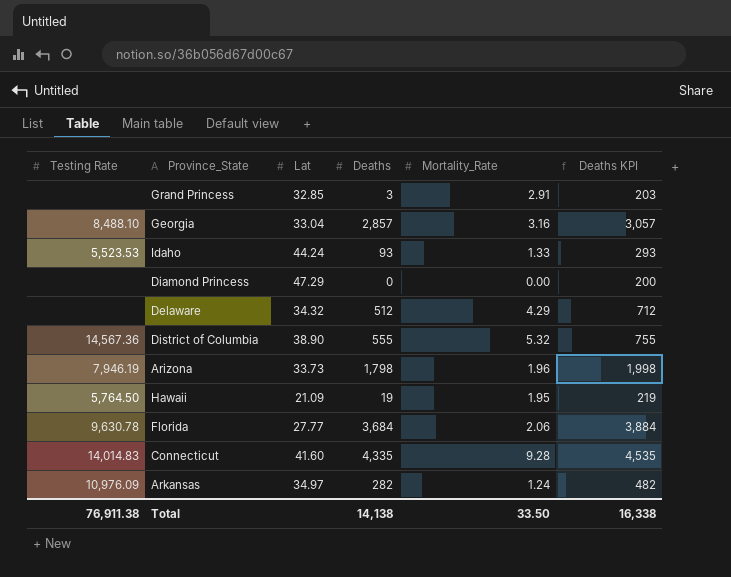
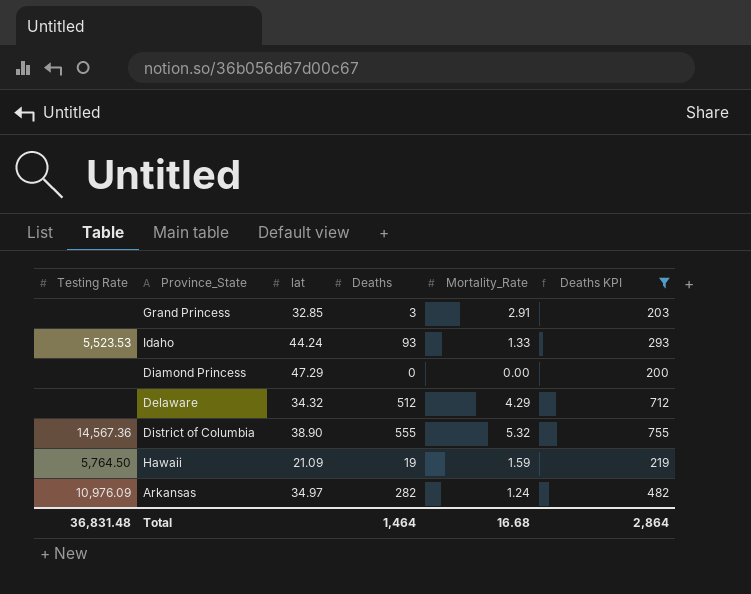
filter: none -> Deaths KPI <= 755
column name: Lat -> lat
Hawaii | Mortality_Rate: 1.95 -> 1.59
Total | Testing Rate: 76,911.38 -> 36,831.48
Total | Deaths: 14,138 -> 1,464
Total | Mortality_Rate: 33.50 -> 16.68
Total | Deaths KPI: 16,338 -> 2,864

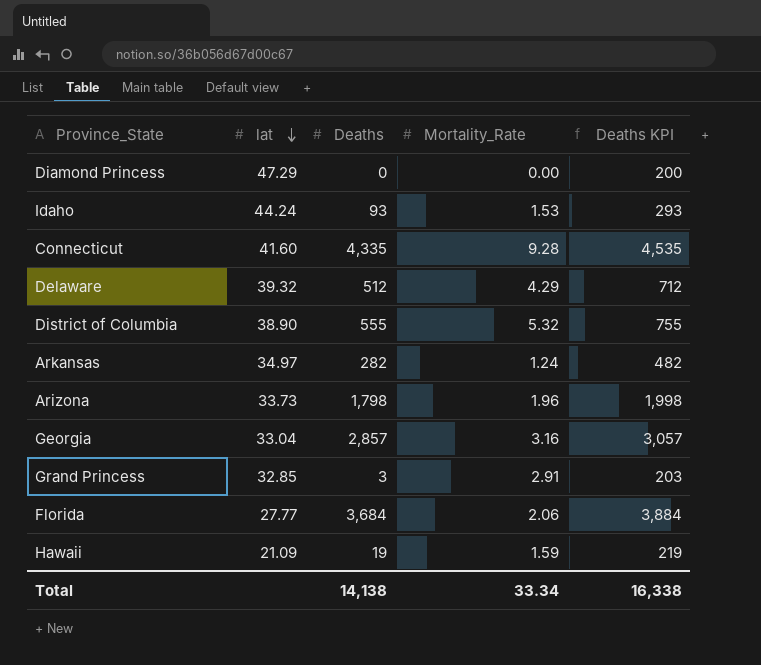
filter: Deaths KPI <= 755 -> none
row order: none -> lat descending
column Testing Rate | position: 1 -> none
Idaho | Mortality_Rate: 1.33 -> 1.53
Delaware | lat: 34.32 -> 39.32
Total | Deaths: 1,464 -> 14,138
Total | Mortality_Rate: 16.68 -> 33.34
Total | Deaths KPI: 2,864 -> 16,338

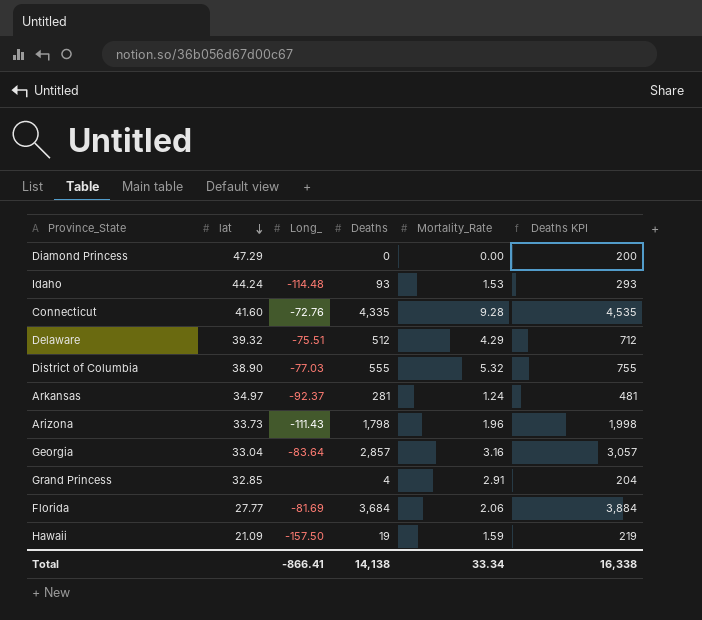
column Long_ | position: none -> 3
Arkansas | Deaths: 282 -> 281
Arkansas | Deaths KPI: 482 -> 481
Grand Princess | Deaths: 3 -> 4
Grand Princess | Deaths KPI: 203 -> 204

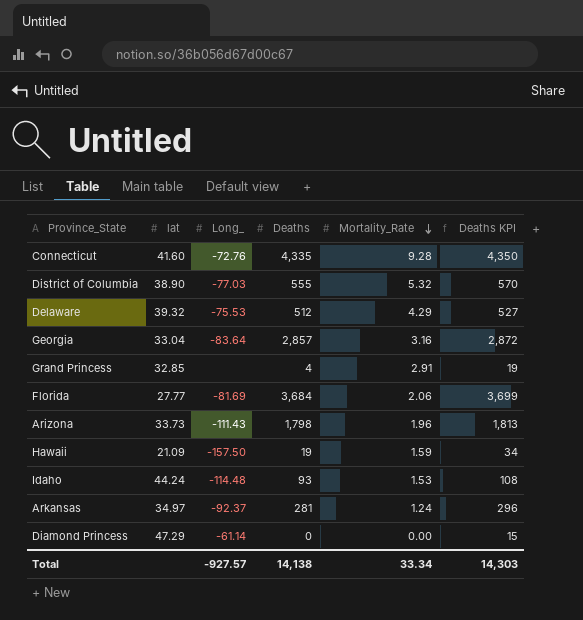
row order: lat descending -> Mortality_Rate descending
column Deaths KPI | formula: [Deaths] + 200 -> [Deaths] + 15
Delaware | Long_: -75.51 -> -75.53
Diamond Princess | Long_: none -> -61.14
Total | Long_: -866.41 -> -927.57
Total | Deaths KPI: 16,338 -> 14,303

